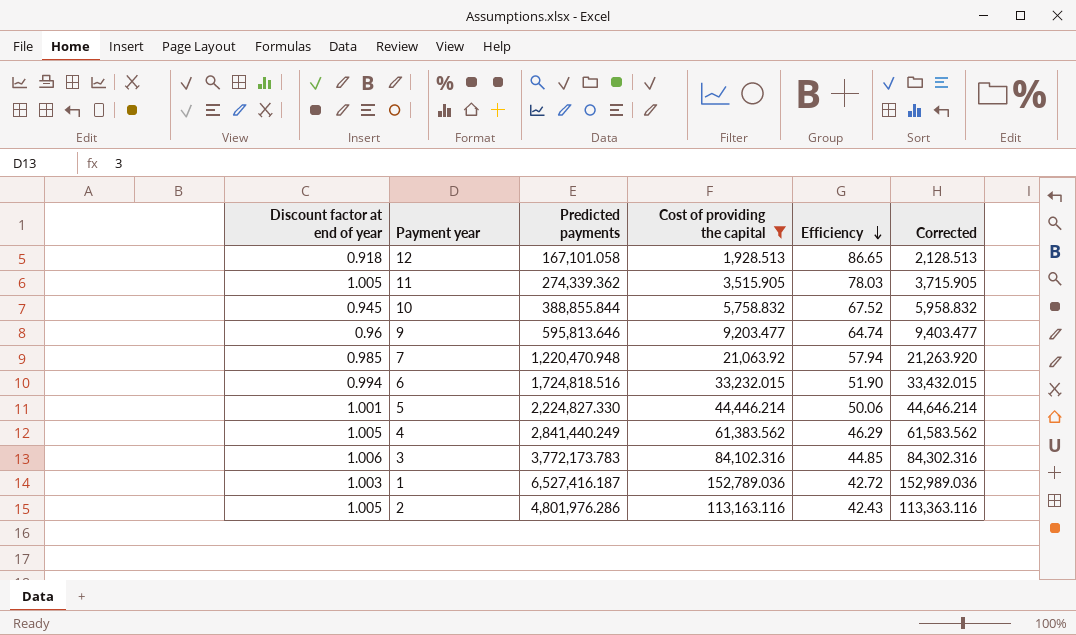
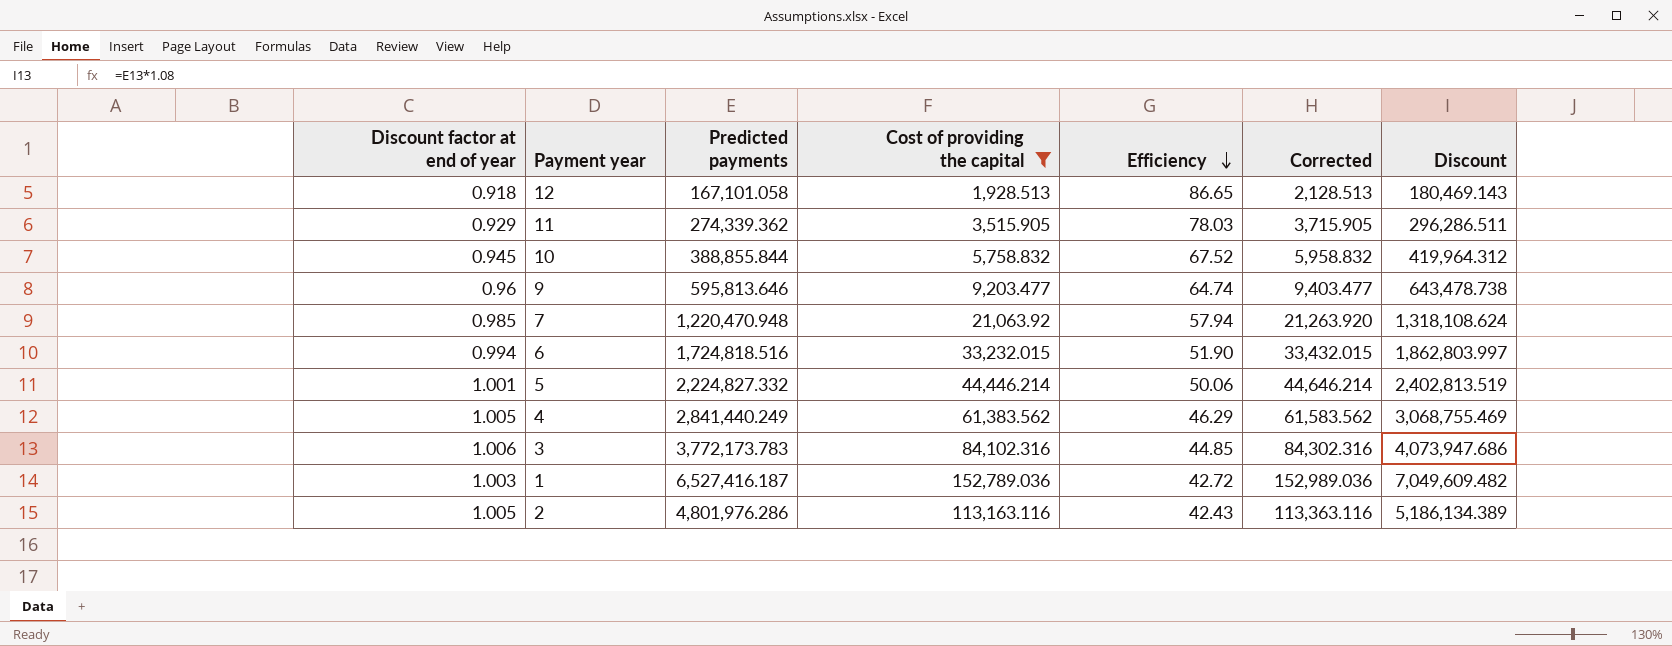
column Discount | formula: none -> [Predicted payments] * 1.08
11 | Discount factor at end of year: 1.005 -> 0.929
5 | Predicted payments: 2,224,827.330 -> 2,224,827.332

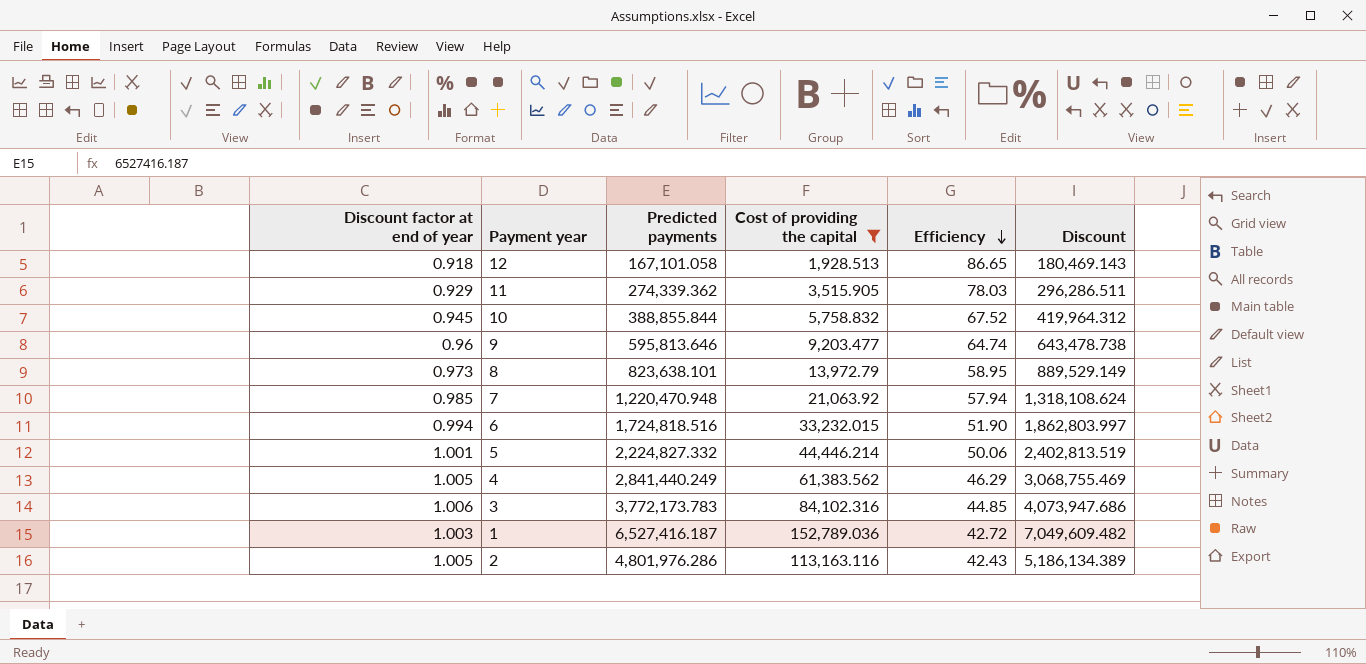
column Corrected | formula: [Cost of providing the capital] + 200 -> none
row 8: none -> 0.973 | 823,638.101 | 13,972.79 | 58.95 | 889,529.149

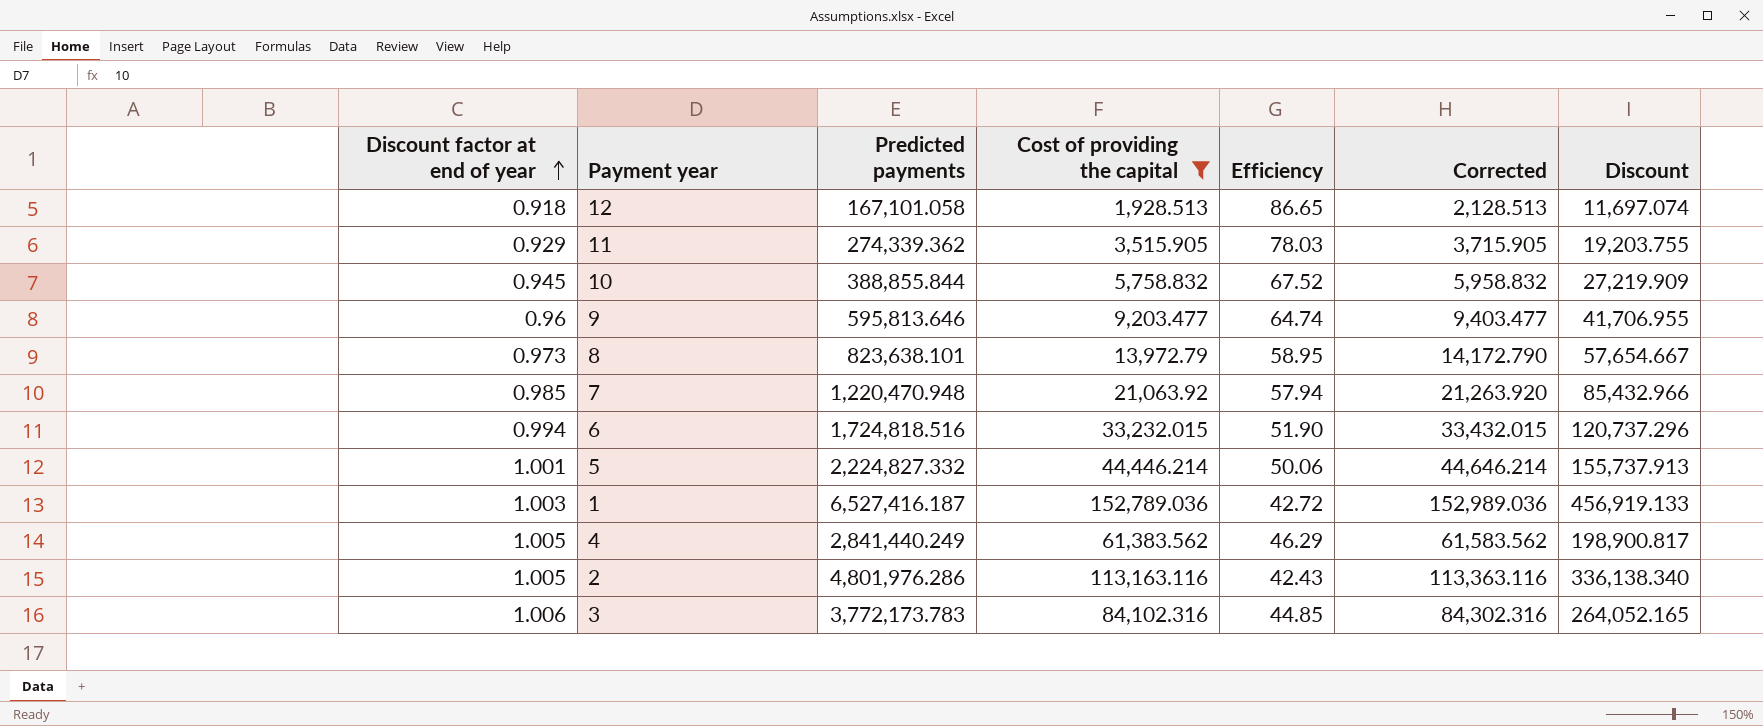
row order: Efficiency descending -> Discount factor at end of year ascending
column Corrected | formula: none -> [Cost of providing the capital] + 200
column Discount | formula: [Predicted payments] * 1.08 -> [Predicted payments] * 0.07

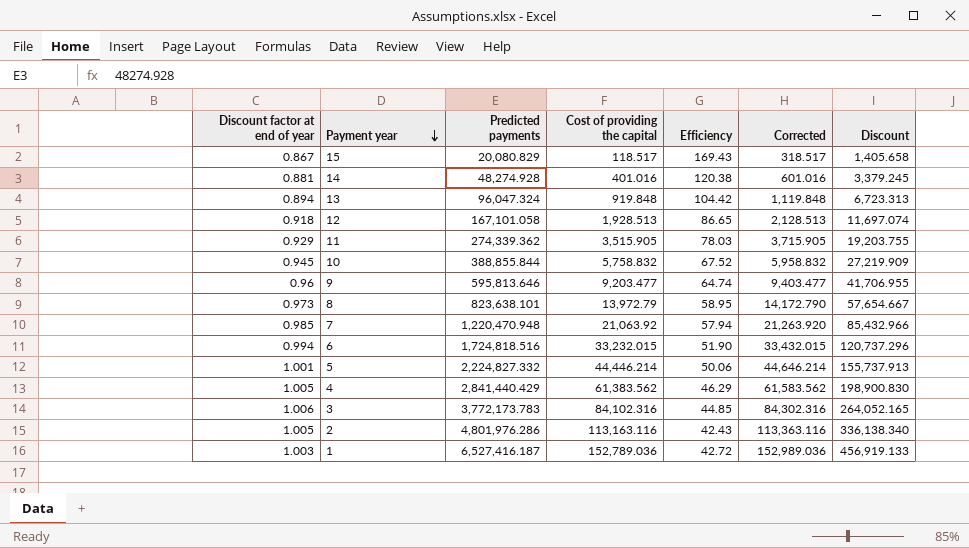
filter: Cost of providing the capital >= 1,928.513 -> none
row order: Discount factor at end of year ascending -> Payment year descending
4 | Predicted payments: 2,841,440.249 -> 2,841,440.429
4 | Discount: 198,900.817 -> 198,900.830

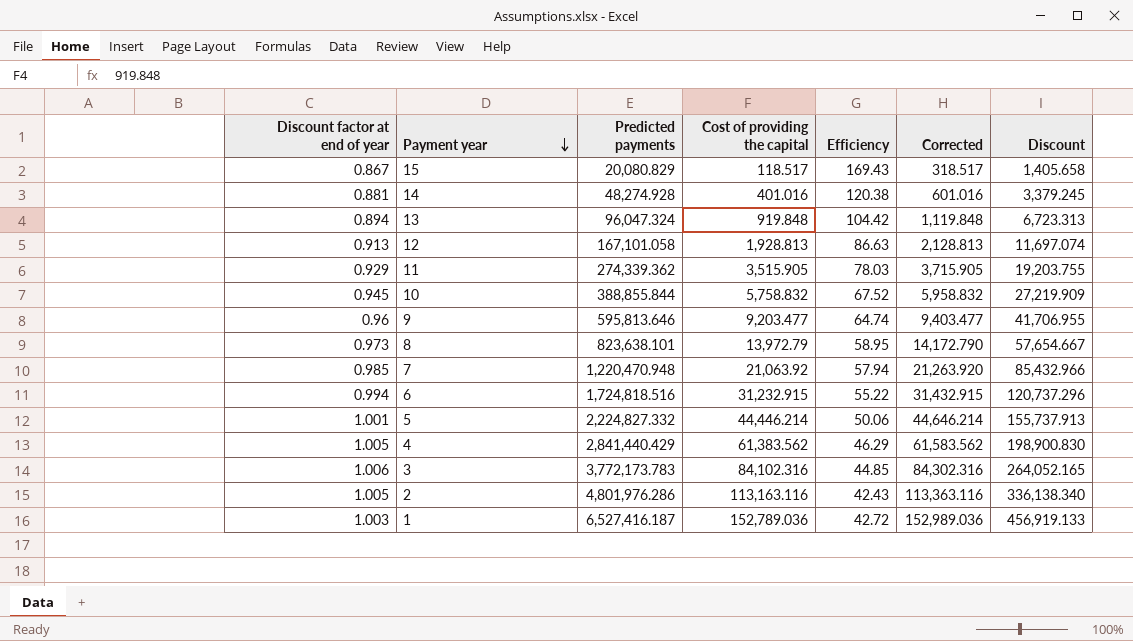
12 | Discount factor at end of year: 0.918 -> 0.913
12 | Cost of providing the capital: 1,928.513 -> 1,928.813
12 | Efficiency: 86.65 -> 86.63
12 | Corrected: 2,128.513 -> 2,128.813
6 | Cost of providing the capital: 33,232.015 -> 31,232.915
6 | Efficiency: 51.90 -> 55.22
6 | Corrected: 33,432.015 -> 31,432.915

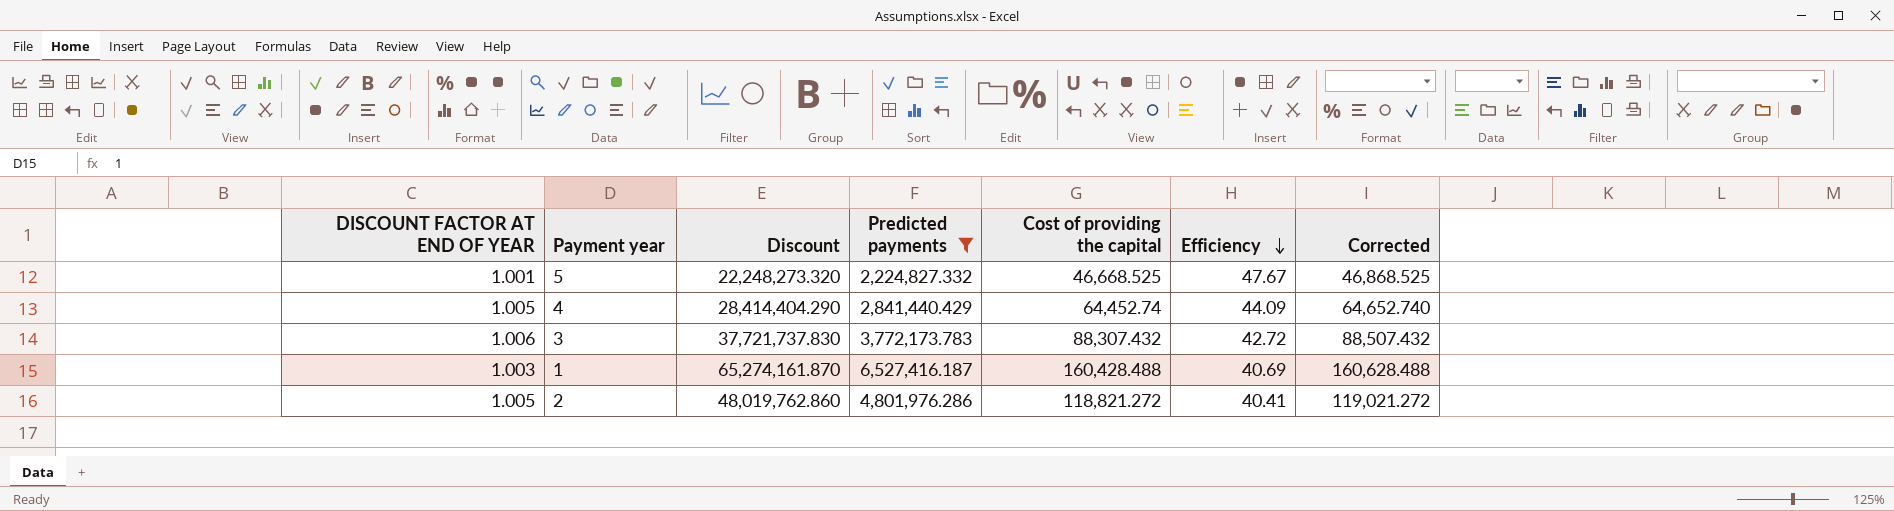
filter: none -> Predicted payments >= 2,224,827.332
row order: Payment year descending -> Efficiency descending
column name: Discount factor at end of year -> DISCOUNT FACTOR AT END OF YEAR
column Discount | formula: [Predicted payments] * 0.07 -> [Predicted payments] * 10
column Discount | position: 7 -> 3
5 | Cost of providing the capital: 44,446.214 -> 46,668.525
5 | Efficiency: 50.06 -> 47.67
5 | Corrected: 44,646.214 -> 46,868.525
4 | Cost of providing the capital: 61,383.562 -> 64,452.74
4 | Efficiency: 46.29 -> 44.09
4 | Corrected: 61,583.562 -> 64,652.740
3 | Cost of providing the capital: 84,102.316 -> 88,307.432
3 | Efficiency: 44.85 -> 42.72
3 | Corrected: 84,302.316 -> 88,507.432
1 | Cost of providing the capital: 152,789.036 -> 160,428.488
1 | Efficiency: 42.72 -> 40.69
1 | Corrected: 152,989.036 -> 160,628.488
2 | Cost of providing the capital: 113,163.116 -> 118,821.272
2 | Efficiency: 42.43 -> 40.41
2 | Corrected: 113,363.116 -> 119,021.272

